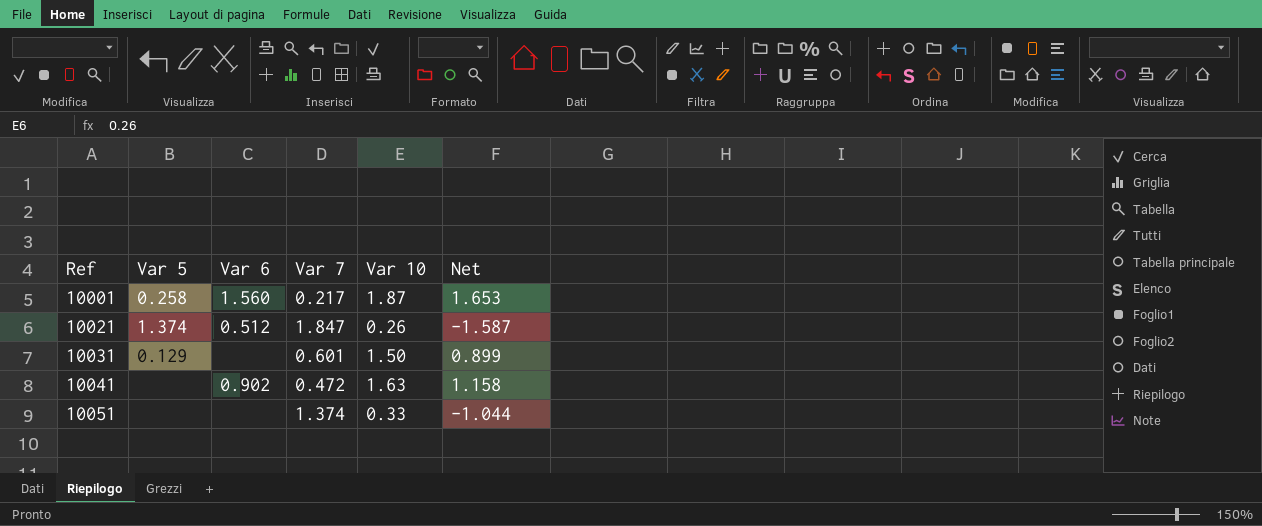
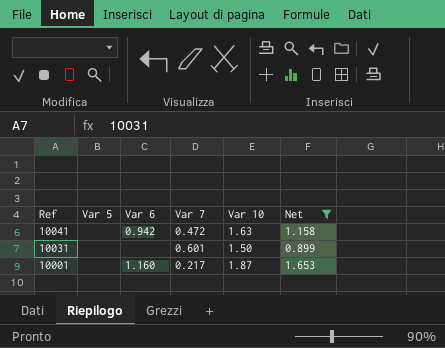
filter: none -> Net >= 0.899
row order: Ref ascending -> Ref descending
10041 | Var 6: 0.902 -> 0.942
10031 | Var 5: 0.129 -> none
10001 | Var 5: 0.258 -> none
10001 | Var 6: 1.560 -> 1.160

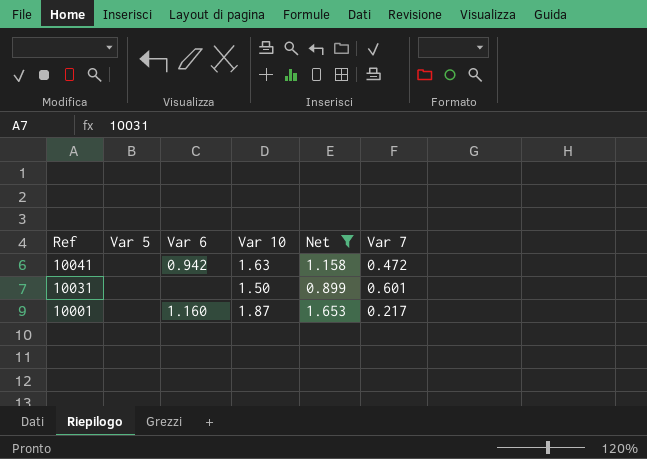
column Var 7 | position: 4 -> 6

